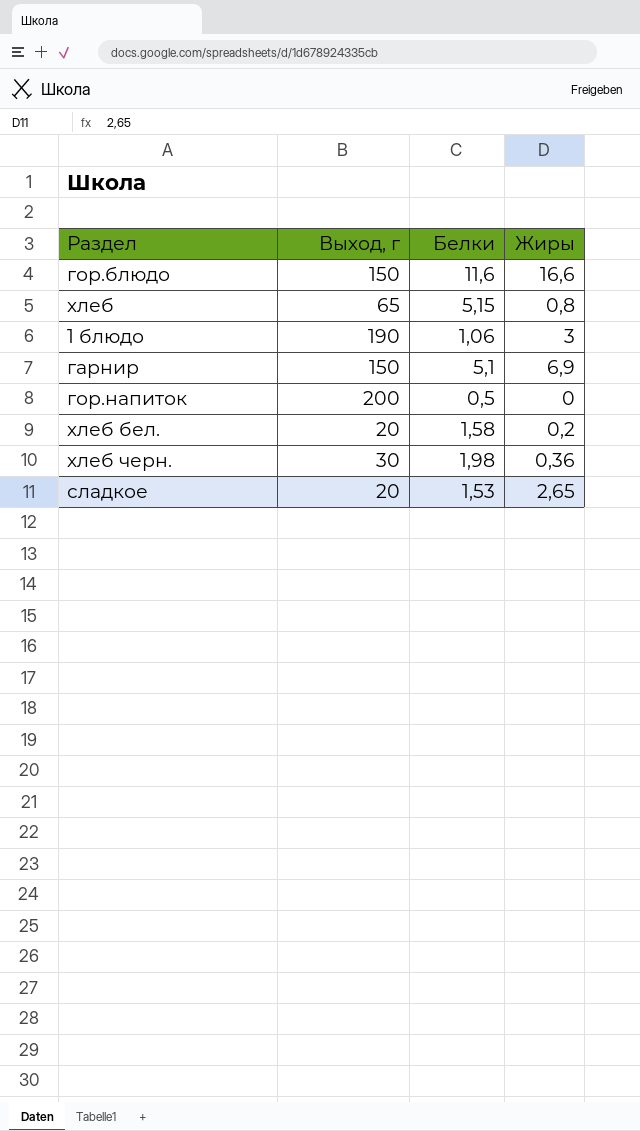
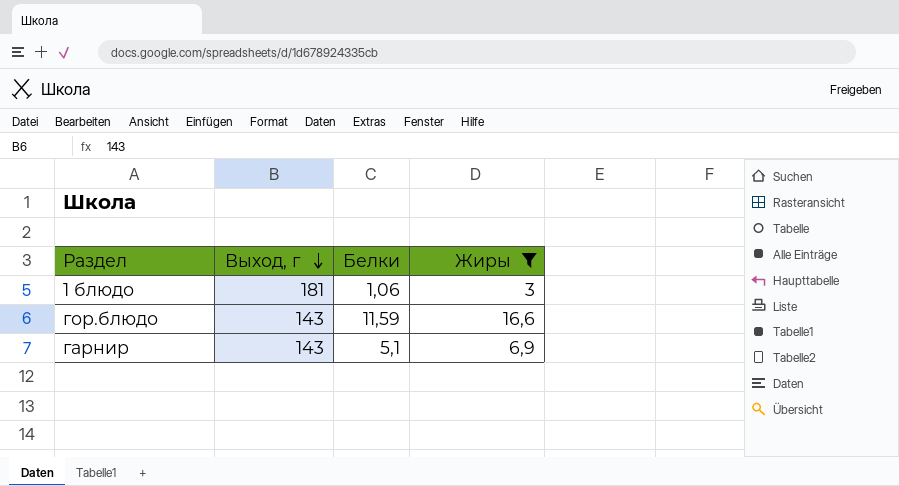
filter: none -> Жиры >= 3
row order: none -> Выход, г descending
1 блюдо | Выход, г: 190 -> 181
гор.блюдо | Выход, г: 150 -> 143
гор.блюдо | Белки: 11,6 -> 11,59
гарнир | Выход, г: 150 -> 143

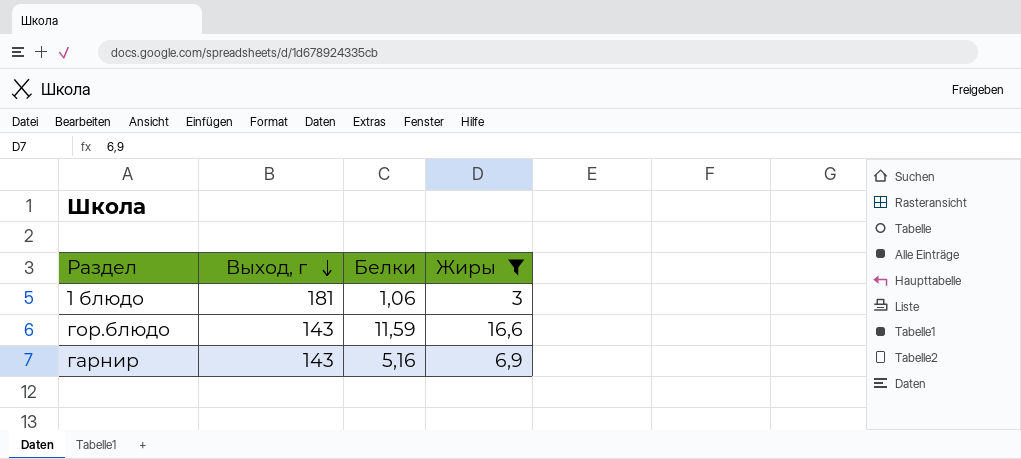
гарнир | Белки: 5,1 -> 5,16

